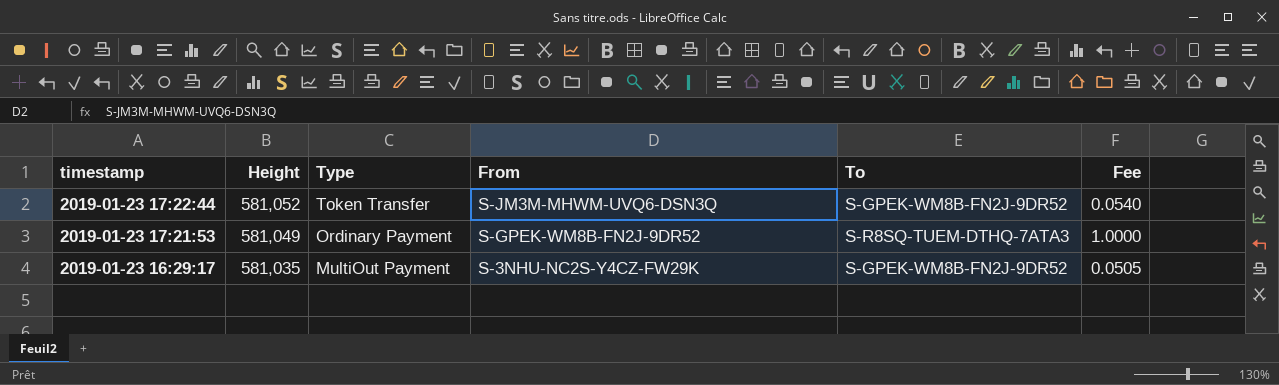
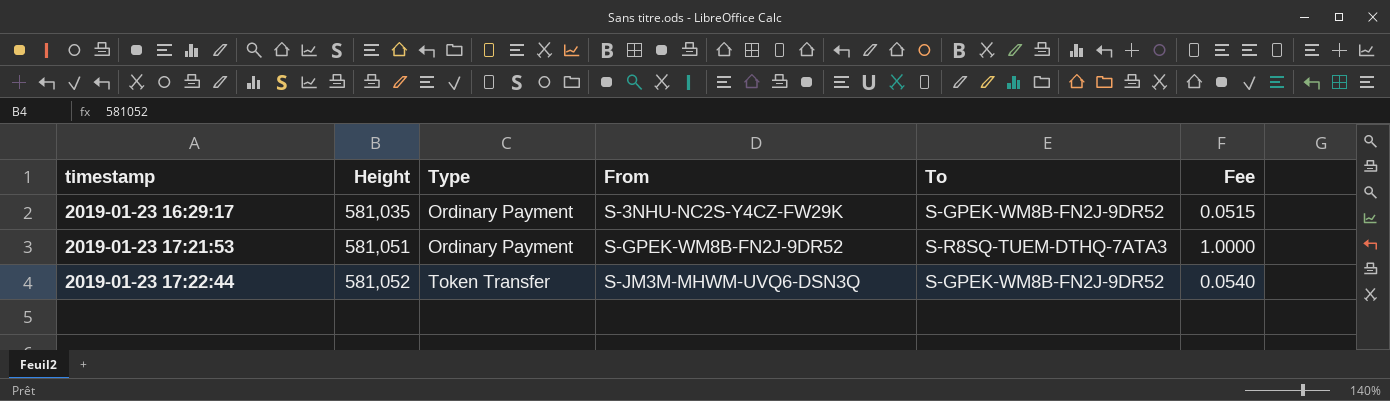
row order: timestamp descending -> timestamp ascending
2019-01-23 16:29:17 | Type: MultiOut Payment -> Ordinary Payment
2019-01-23 16:29:17 | Fee: 0.0505 -> 0.0515
2019-01-23 17:21:53 | Height: 581,049 -> 581,051

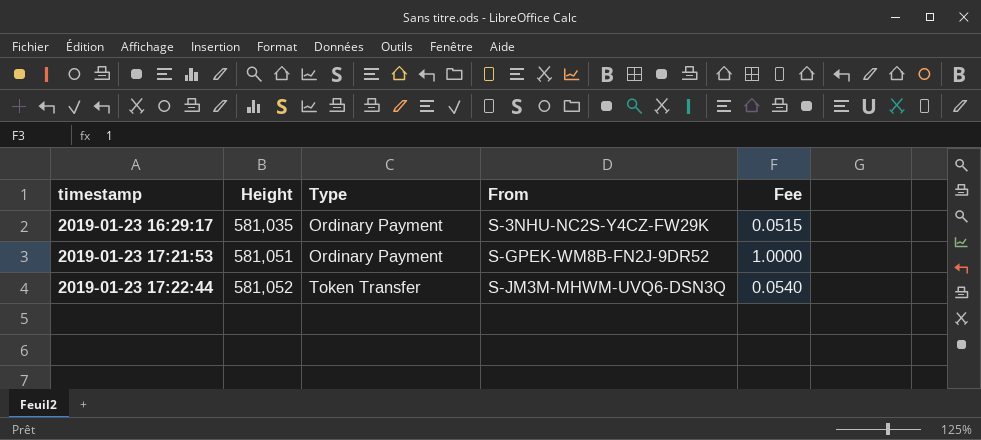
column To | position: 5 -> none

